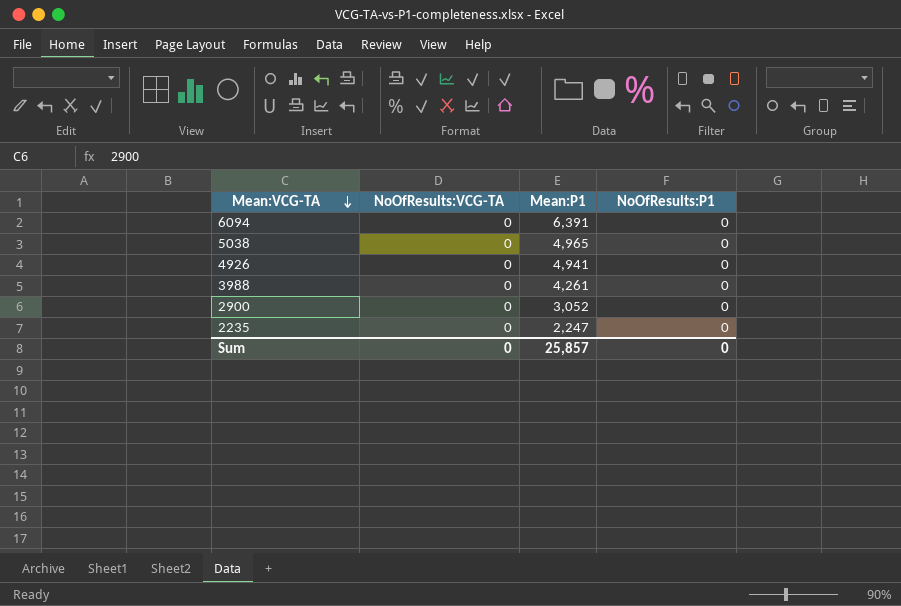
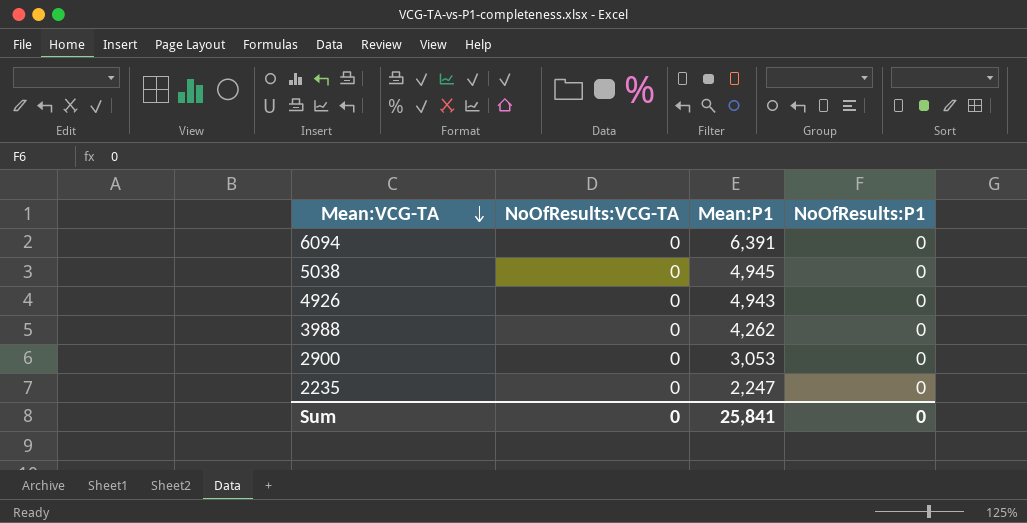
5038 | Mean:P1: 4,965 -> 4,945
4926 | Mean:P1: 4,941 -> 4,943
3988 | Mean:P1: 4,261 -> 4,262
2900 | Mean:P1: 3,052 -> 3,053
Sum | Mean:P1: 25,857 -> 25,841

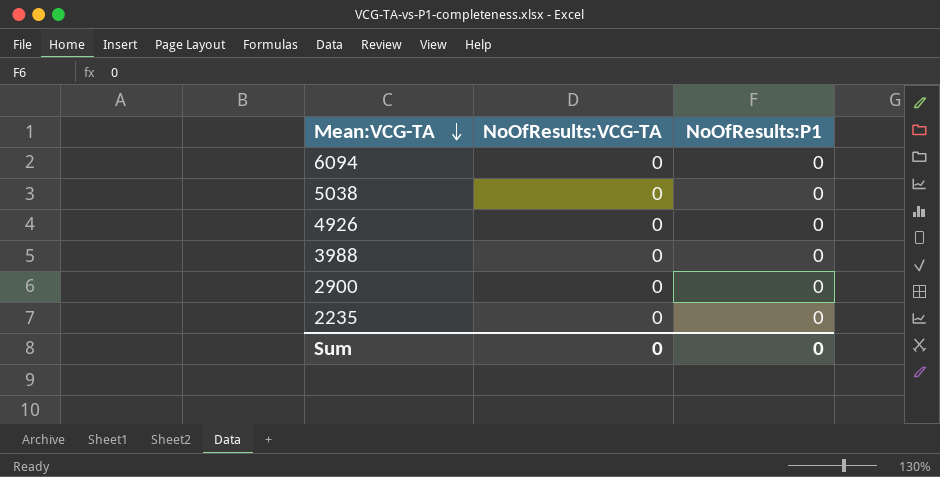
column Mean:P1 | position: 3 -> none

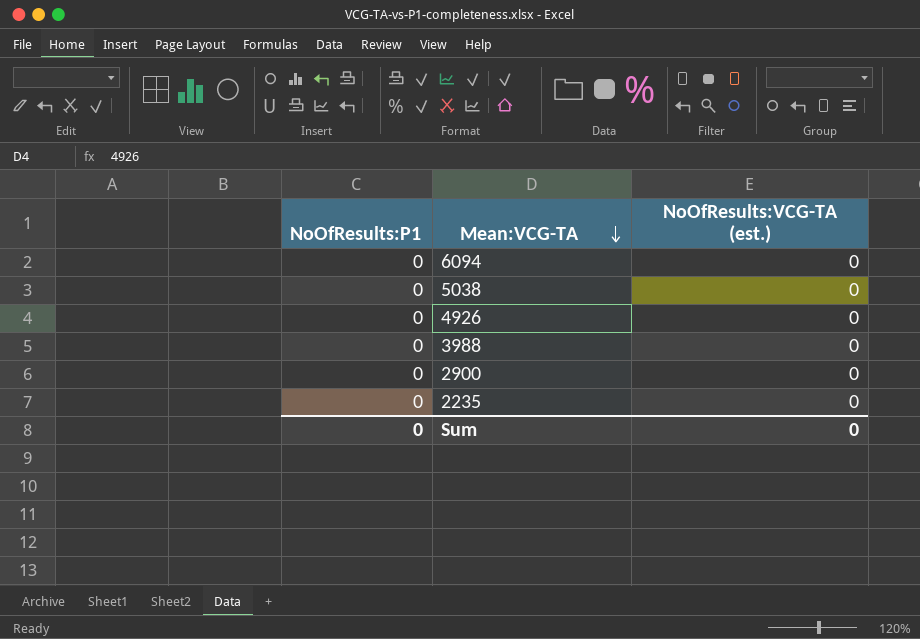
column NoOfResults:P1 | position: 3 -> 1
column name: NoOfResults:VCG-TA -> NoOfResults:VCG-TA (est.)

